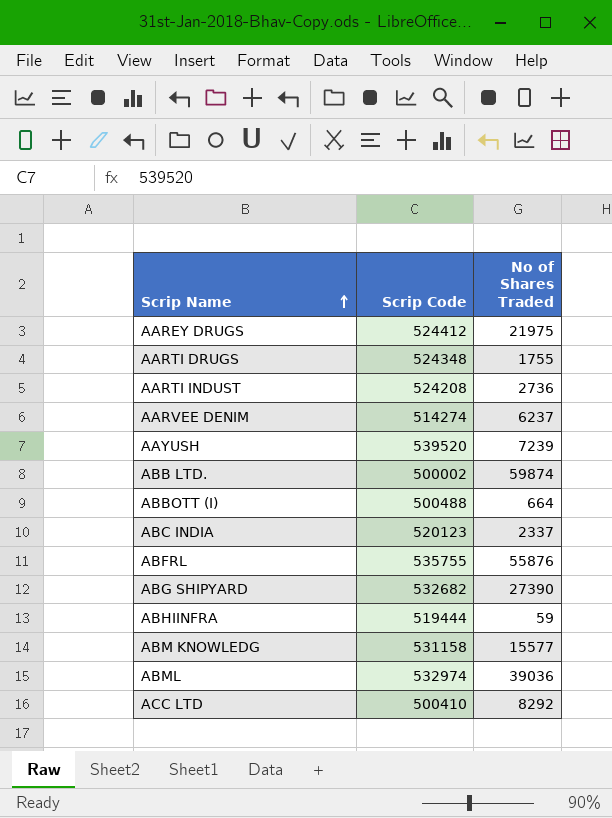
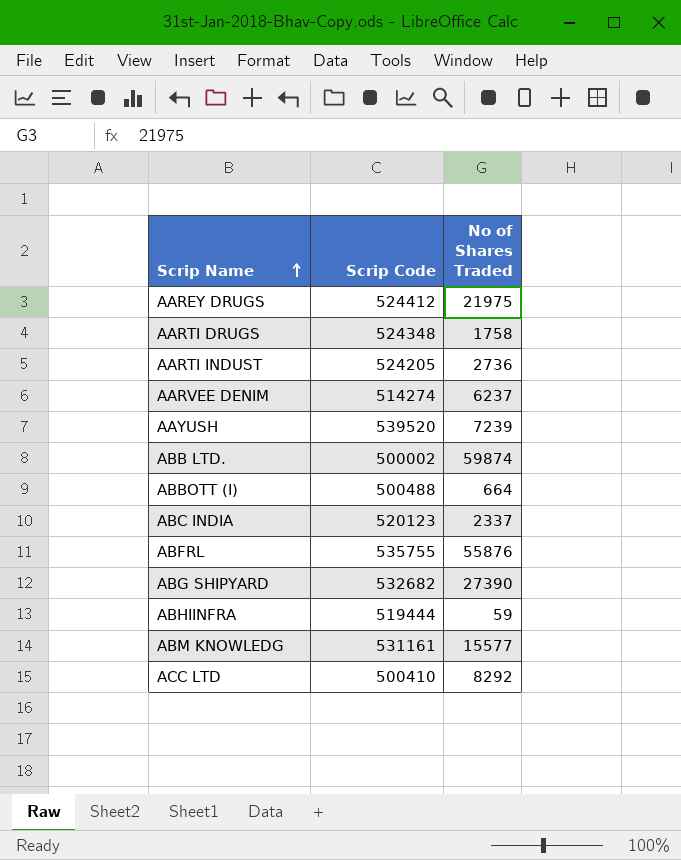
row ABML: 532974 | 39036 -> none
AARTI DRUGS | No of Shares Traded: 1755 -> 1758
AARTI INDUST | Scrip Code: 524208 -> 524205
ABM KNOWLEDG | Scrip Code: 531158 -> 531161

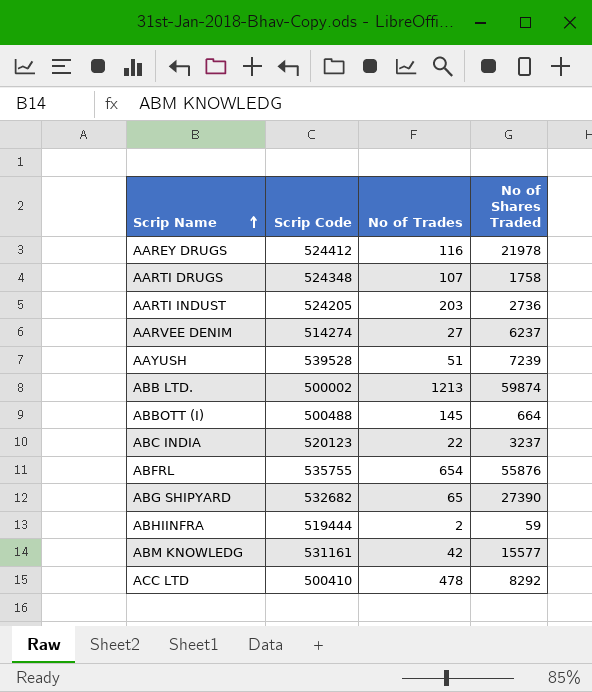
column No of Trades | position: none -> 3
AAREY DRUGS | No of Shares Traded: 21975 -> 21978
AAYUSH | Scrip Code: 539520 -> 539528
ABC INDIA | No of Shares Traded: 2337 -> 3237

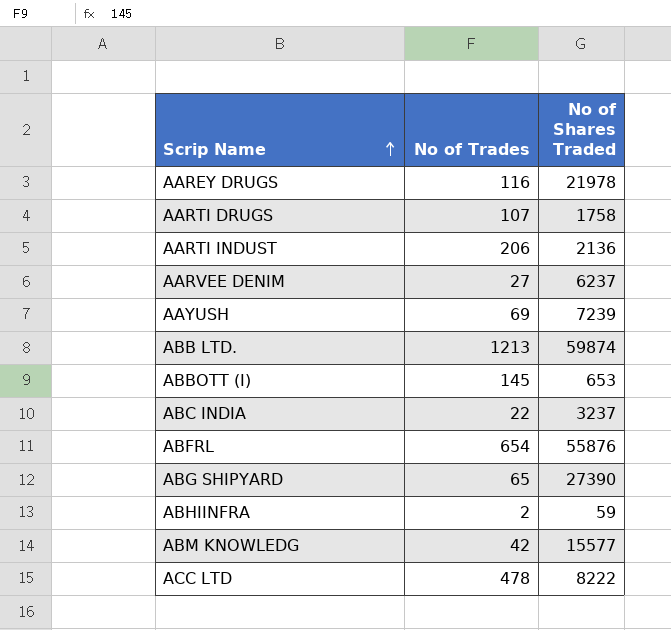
column Scrip Code | position: 2 -> none
AARTI INDUST | No of Trades: 203 -> 206
AARTI INDUST | No of Shares Traded: 2736 -> 2136
AAYUSH | No of Trades: 51 -> 69
ABBOTT (I) | No of Shares Traded: 664 -> 653
ACC LTD | No of Shares Traded: 8292 -> 8222

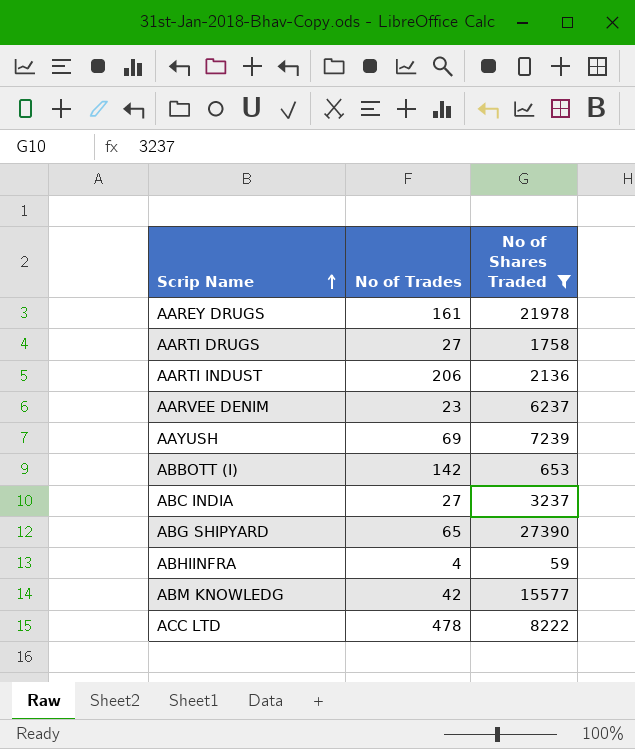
filter: none -> No of Shares Traded <= 27390
AAREY DRUGS | No of Trades: 116 -> 161
AARTI DRUGS | No of Trades: 107 -> 27
AARVEE DENIM | No of Trades: 27 -> 23
ABBOTT (I) | No of Trades: 145 -> 142
ABC INDIA | No of Trades: 22 -> 27
ABHIINFRA | No of Trades: 2 -> 4

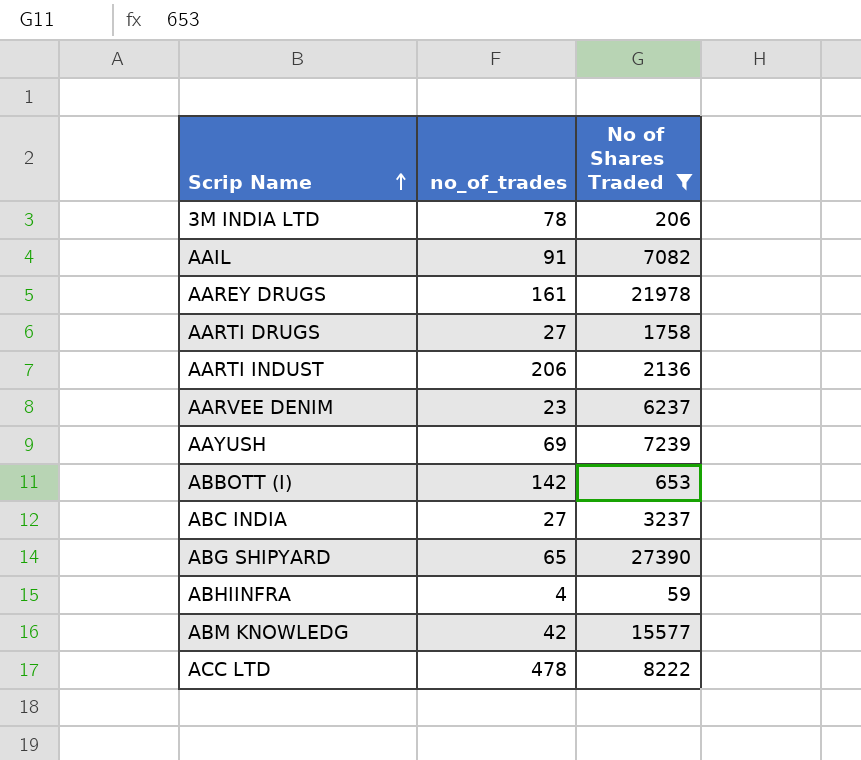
column name: No of Trades -> no_of_trades
row 3M INDIA LTD: none -> 78 | 206
row AAIL: none -> 91 | 7082

